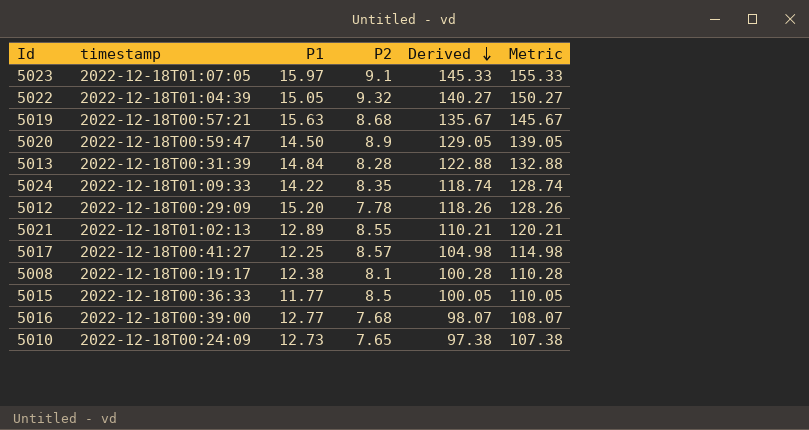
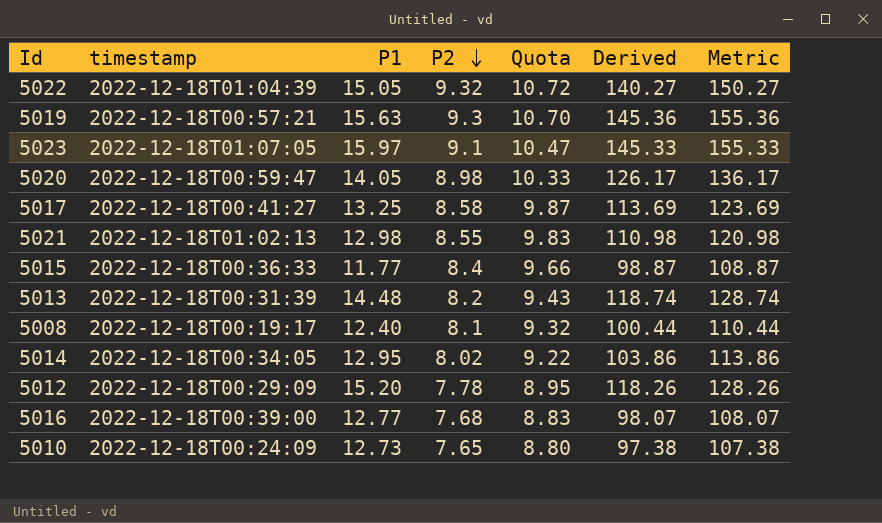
row order: Derived descending -> P2 descending
column Quota | formula: none -> [P2] * 1.15
row 5024: 2022-12-18T01:09:33 | 14.22 | 8.35 | 118.74 | 128.74 -> none
5019 | P2: 8.68 -> 9.3
5019 | Derived: 135.67 -> 145.36
5019 | Metric: 145.67 -> 155.36
5020 | P1: 14.50 -> 14.05
5020 | P2: 8.9 -> 8.98
5020 | Derived: 129.05 -> 126.17
5020 | Metric: 139.05 -> 136.17
5017 | P1: 12.25 -> 13.25
5017 | P2: 8.57 -> 8.58
5017 | Derived: 104.98 -> 113.69
5017 | Metric: 114.98 -> 123.69
5021 | P1: 12.89 -> 12.98
5021 | Derived: 110.21 -> 110.98
5021 | Metric: 120.21 -> 120.98
5015 | P2: 8.5 -> 8.4
5015 | Derived: 100.05 -> 98.87
5015 | Metric: 110.05 -> 108.87
5013 | P1: 14.84 -> 14.48
5013 | P2: 8.28 -> 8.2
5013 | Derived: 122.88 -> 118.74
5013 | Metric: 132.88 -> 128.74
5008 | P1: 12.38 -> 12.40
5008 | Derived: 100.28 -> 100.44
5008 | Metric: 110.28 -> 110.44
row 5014: none -> 2022-12-18T00:34:05 | 12.95 | 8.02 | 9.22 | 103.86 | 113.86

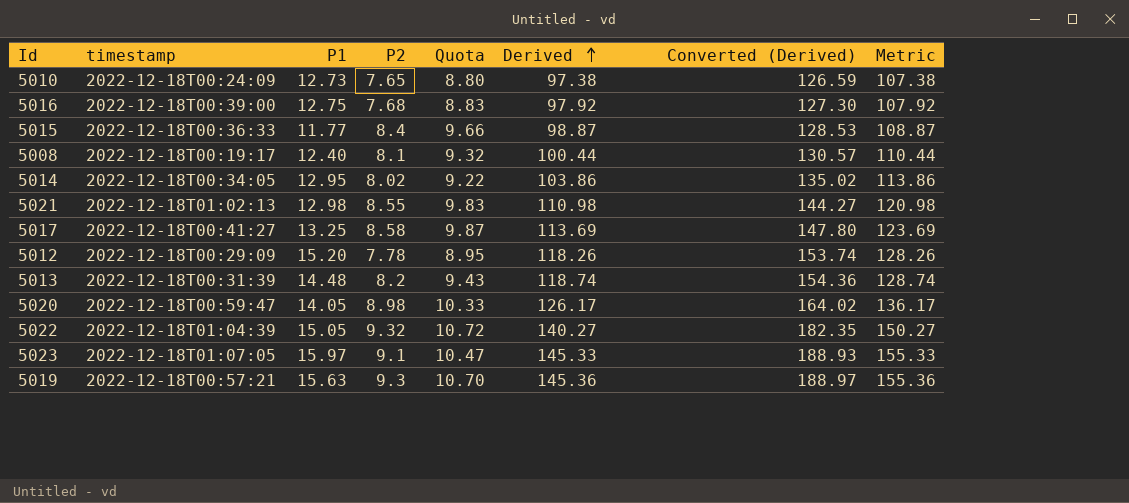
row order: P2 descending -> Derived ascending
column Converted (Derived) | formula: none -> [Derived] * 1.3
5016 | P1: 12.77 -> 12.75
5016 | Derived: 98.07 -> 97.92
5016 | Metric: 108.07 -> 107.92

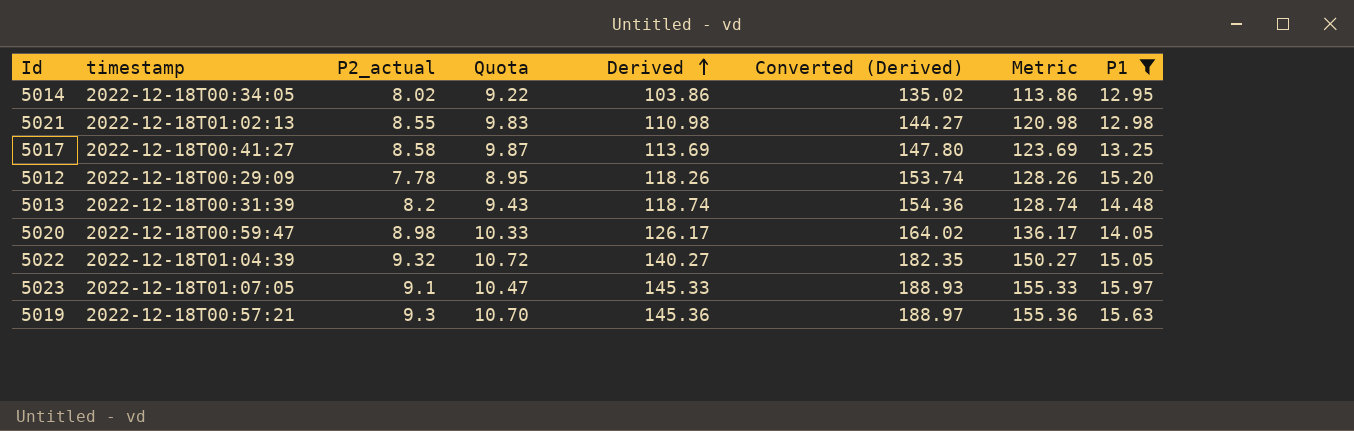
filter: none -> P1 >= 12.95
column name: P2 -> P2_actual
column P1 | position: 3 -> 8

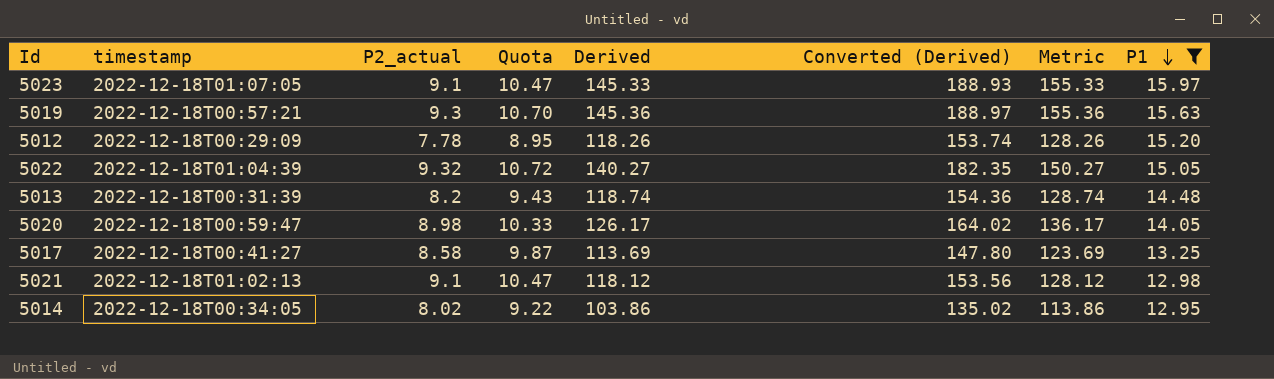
row order: Derived ascending -> P1 descending
5021 | P2_actual: 8.55 -> 9.1
5021 | Quota: 9.83 -> 10.47
5021 | Derived: 110.98 -> 118.12
5021 | Converted (Derived): 144.27 -> 153.56
5021 | Metric: 120.98 -> 128.12

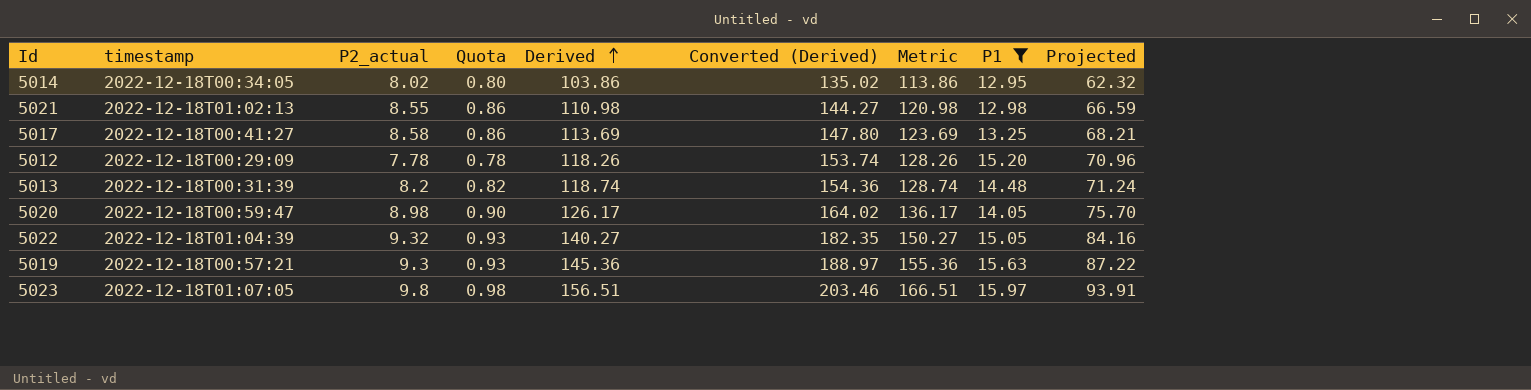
row order: P1 descending -> Derived ascending
column Quota | formula: [P2_actual] * 1.15 -> [P2_actual] * 0.1
column Projected | formula: none -> [Derived] * 0.6
5021 | P2_actual: 9.1 -> 8.55
5021 | Derived: 118.12 -> 110.98
5021 | Converted (Derived): 153.56 -> 144.27
5021 | Metric: 128.12 -> 120.98
5023 | P2_actual: 9.1 -> 9.8
5023 | Derived: 145.33 -> 156.51
5023 | Converted (Derived): 188.93 -> 203.46
5023 | Metric: 155.33 -> 166.51

